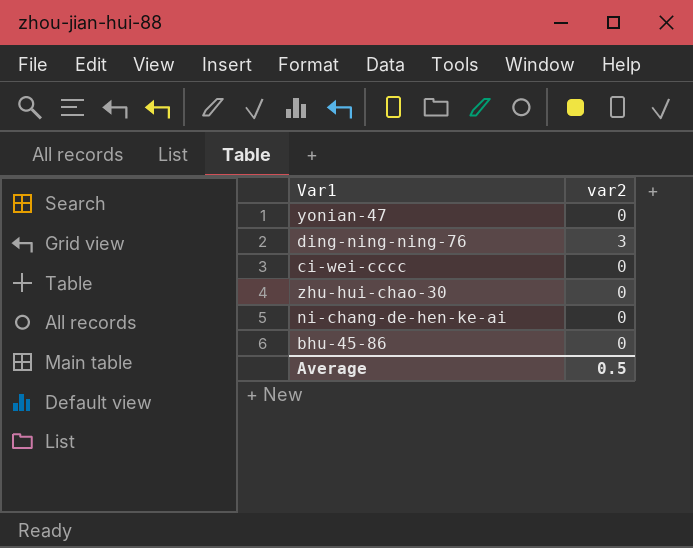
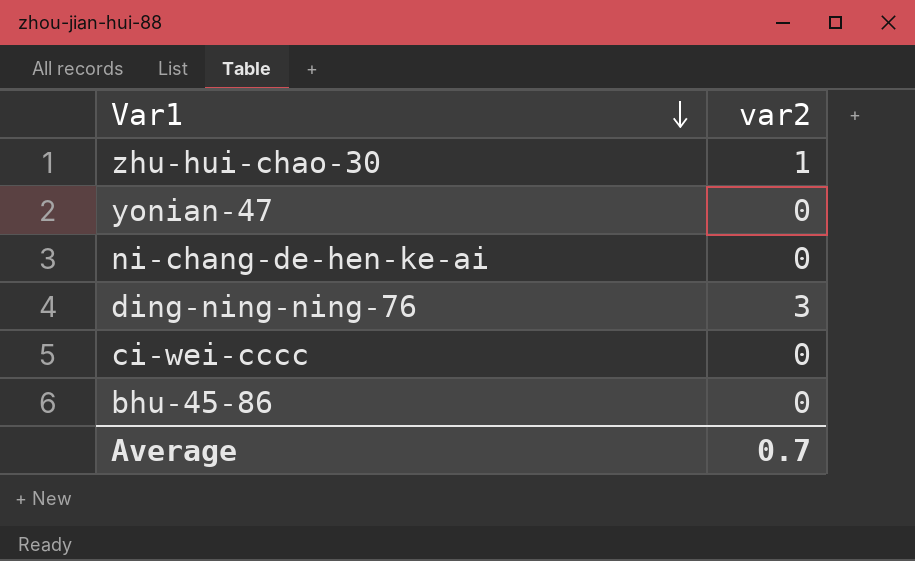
row order: none -> Var1 descending
zhu-hui-chao-30 | var2: 0 -> 1
Average | var2: 0.5 -> 0.7

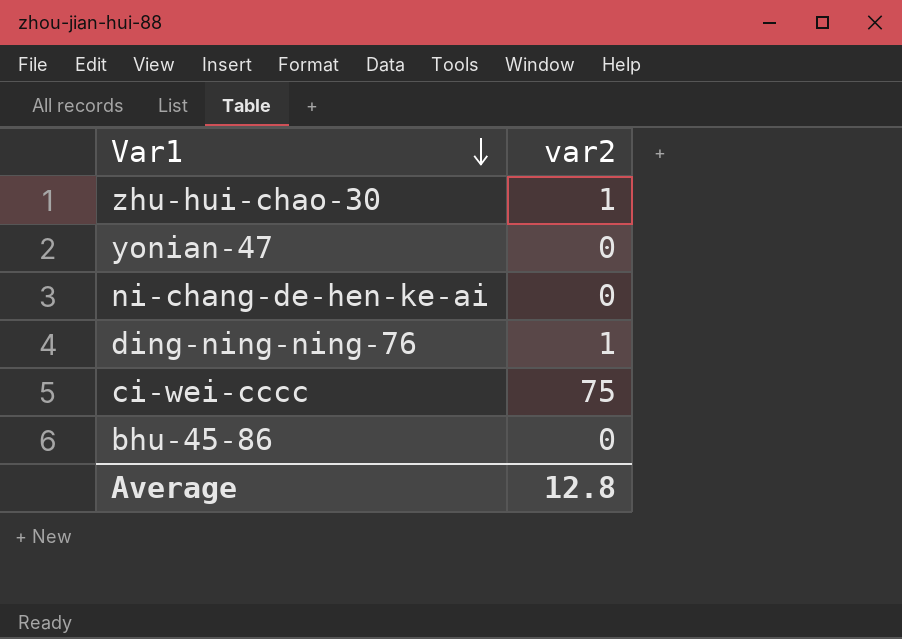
ding-ning-ning-76 | var2: 3 -> 1
ci-wei-cccc | var2: 0 -> 75
Average | var2: 0.7 -> 12.8

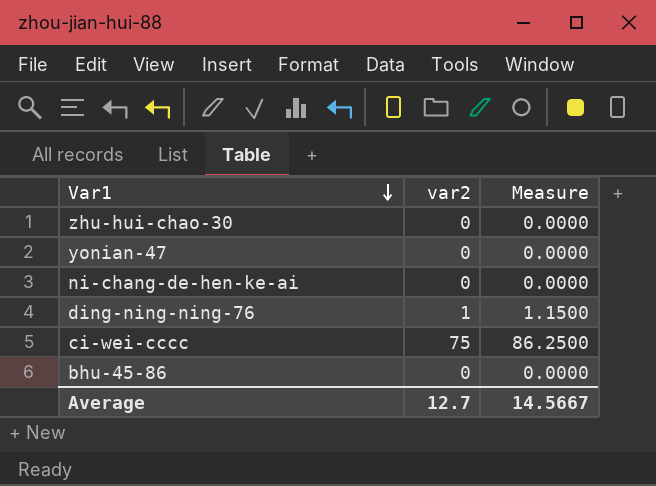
column Measure | formula: none -> [var2] * 1.15
zhu-hui-chao-30 | var2: 1 -> 0
Average | var2: 12.8 -> 12.7

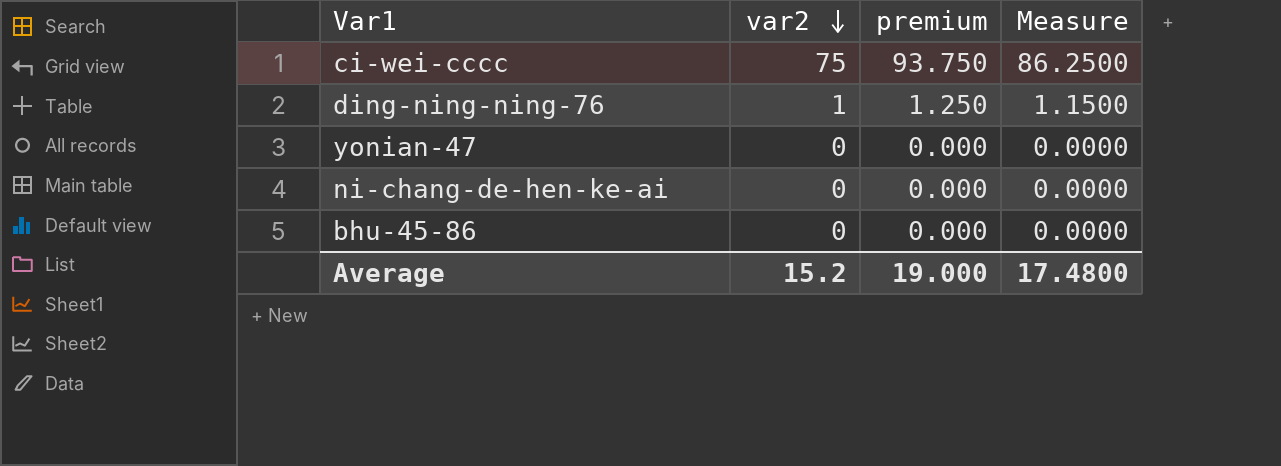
row order: Var1 descending -> var2 descending
column premium | formula: none -> [var2] * 1.25
row zhu-hui-chao-30: 0 | 0.0000 -> none
Average | var2: 12.7 -> 15.2
Average | Measure: 14.5667 -> 17.4800

